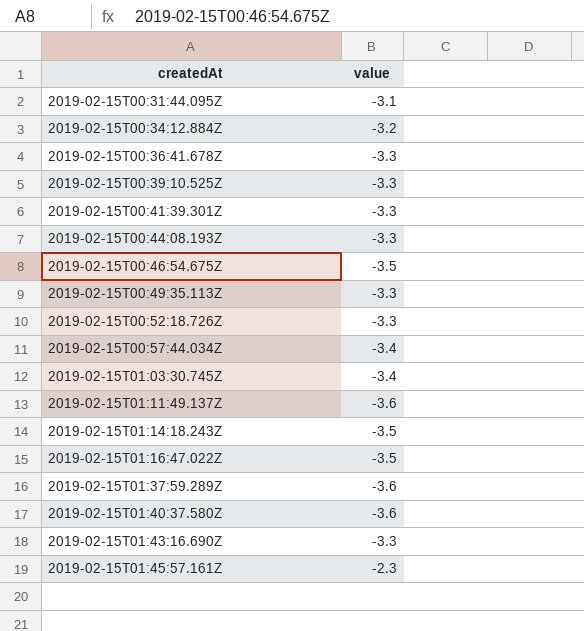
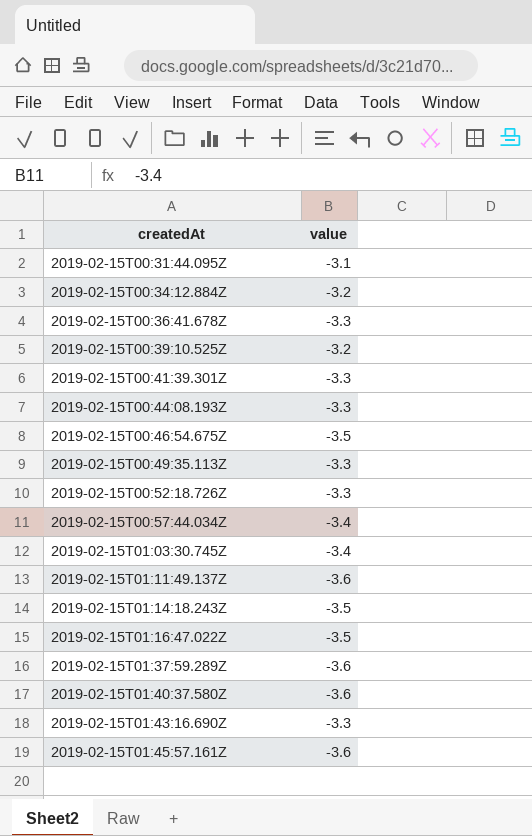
2019-02-15T00:39:10.525Z | value: -3.3 -> -3.2
2019-02-15T01:45:57.161Z | value: -2.3 -> -3.6

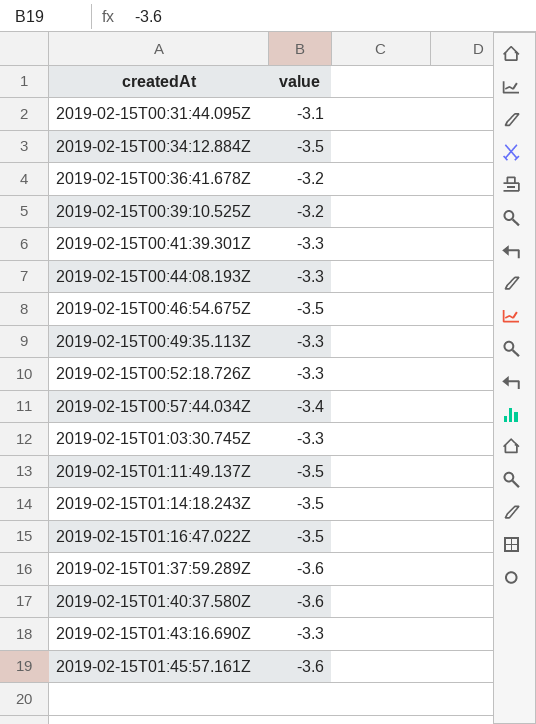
2019-02-15T00:34:12.884Z | value: -3.2 -> -3.5
2019-02-15T00:36:41.678Z | value: -3.3 -> -3.2
2019-02-15T01:03:30.745Z | value: -3.4 -> -3.3
2019-02-15T01:11:49.137Z | value: -3.6 -> -3.5

